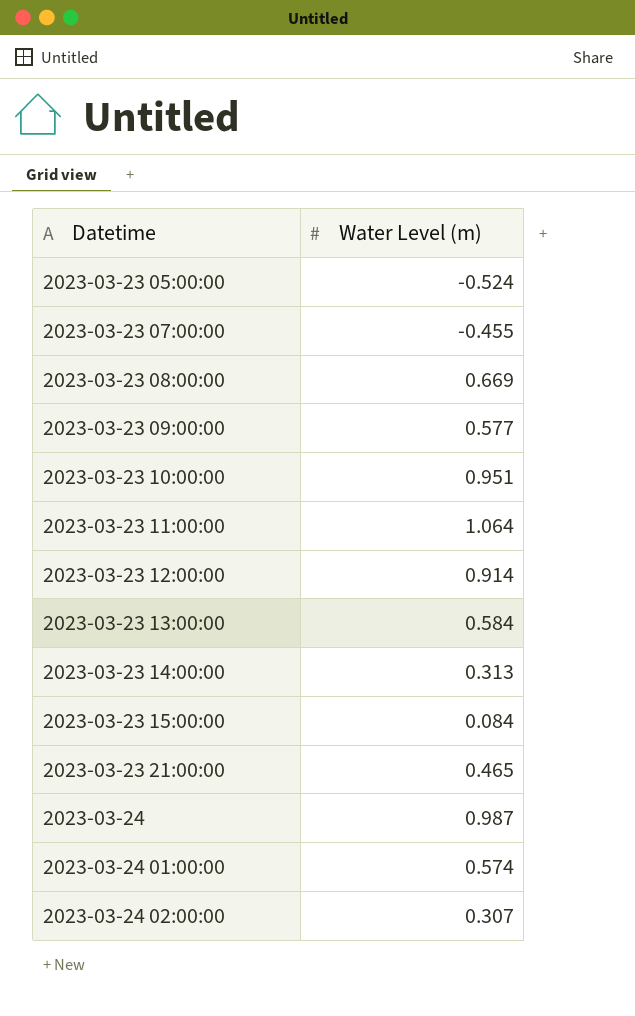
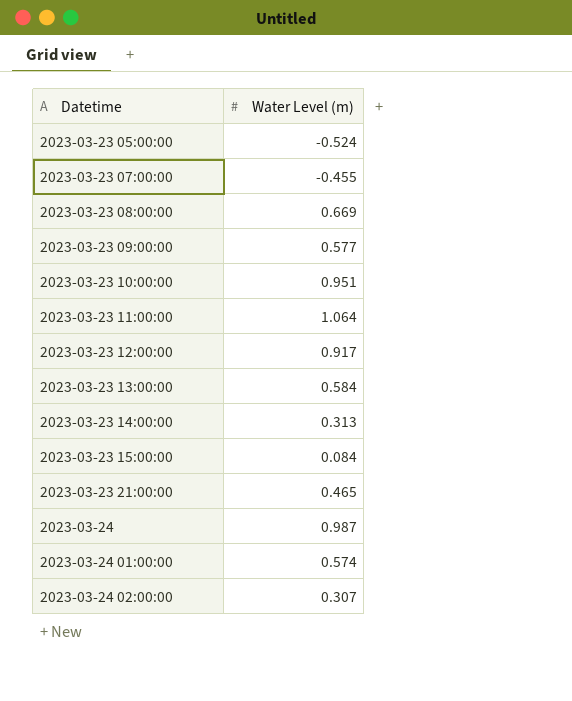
2023-03-23 12:00:00 | Water Level (m): 0.914 -> 0.917

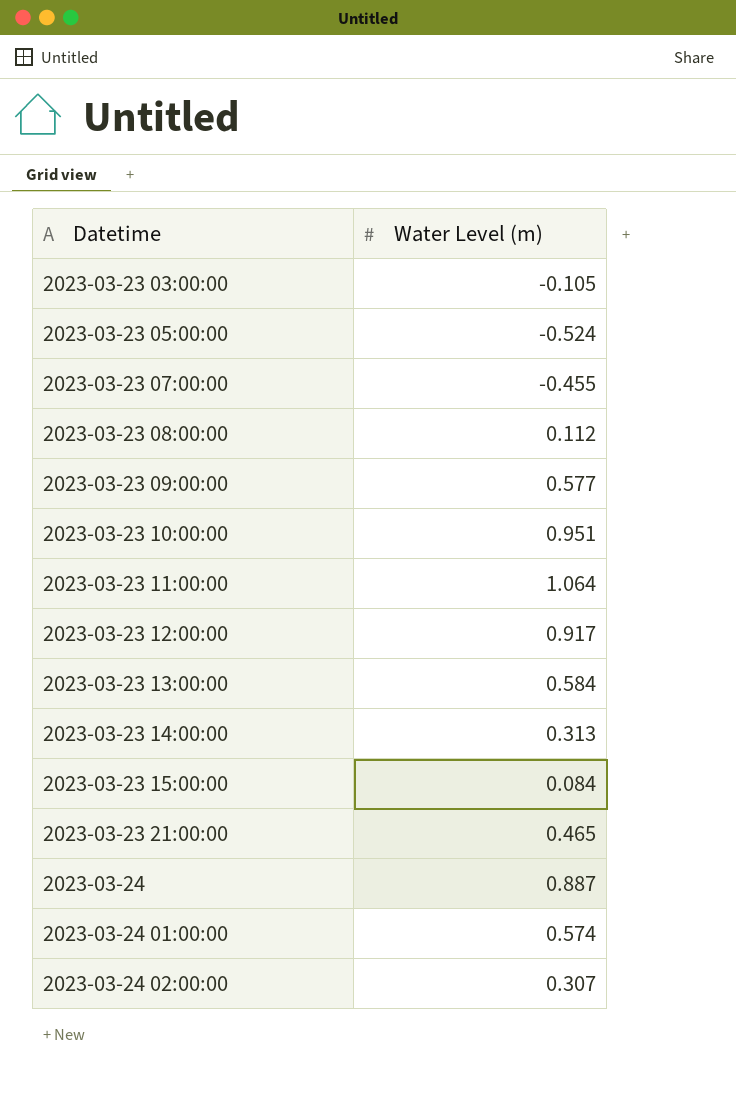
row 2023-03-23 03:00:00: none -> -0.105
2023-03-23 08:00:00 | Water Level (m): 0.669 -> 0.112
2023-03-24 | Water Level (m): 0.987 -> 0.887

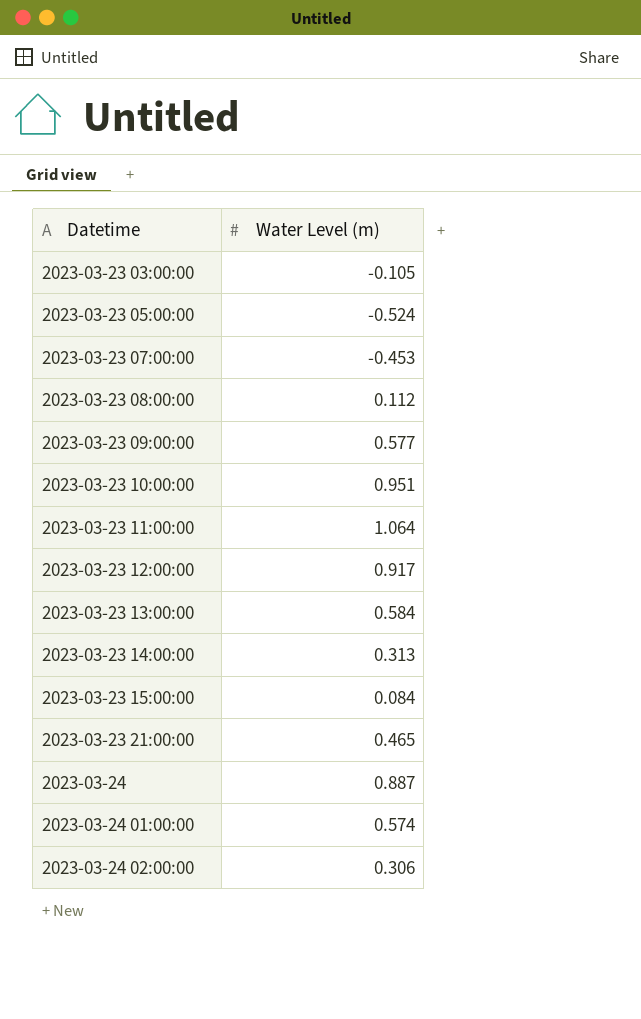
2023-03-23 07:00:00 | Water Level (m): -0.455 -> -0.453
2023-03-24 02:00:00 | Water Level (m): 0.307 -> 0.306

